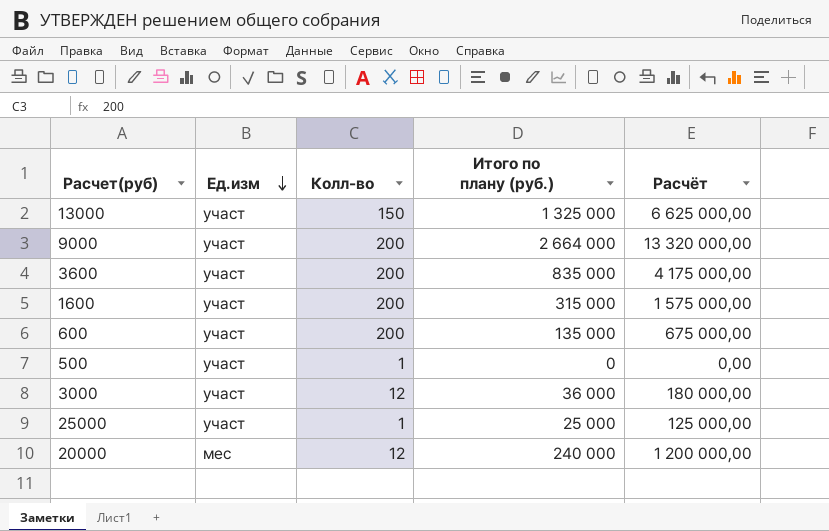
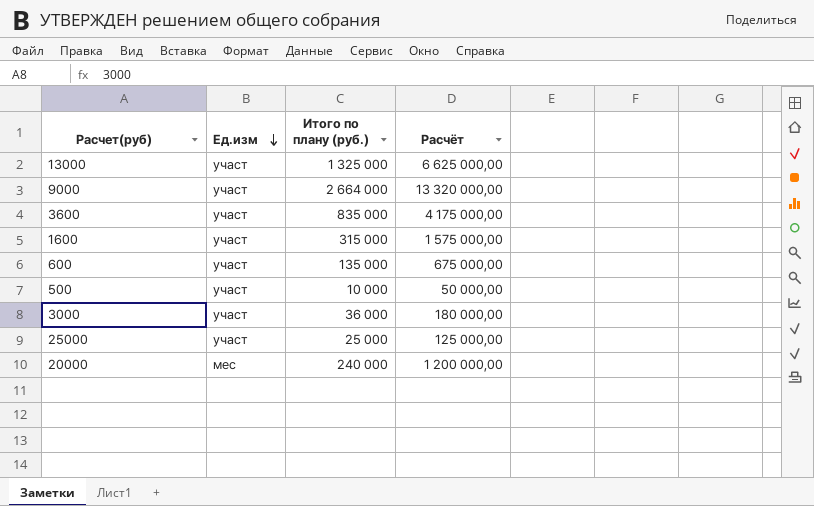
column Колл-во | position: 3 -> none
500 | Итого по плану (руб.): 0 -> 10 000
500 | Расчёт: 0,00 -> 50 000,00

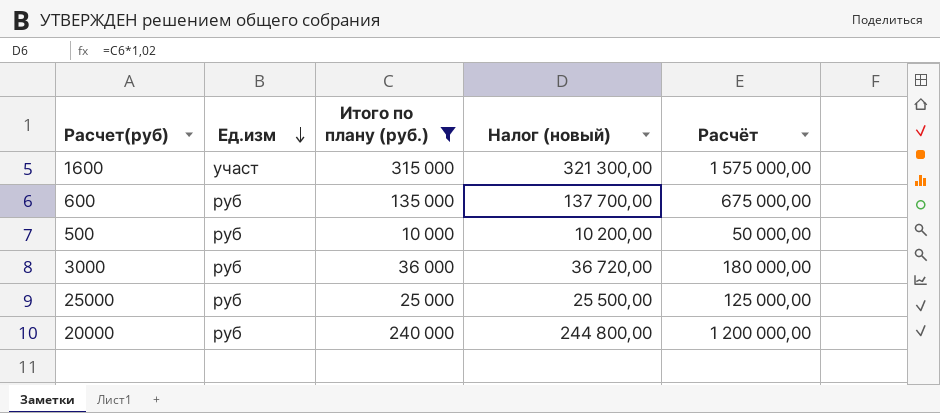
filter: none -> Итого по плану (руб.) <= 315 000
column Налог (новый) | formula: none -> [Итого по плану (руб.)] * 1,02
600 | Ед.изм: участ -> руб
500 | Ед.изм: участ -> руб
3000 | Ед.изм: участ -> руб
25000 | Ед.изм: участ -> руб
20000 | Ед.изм: мес -> руб

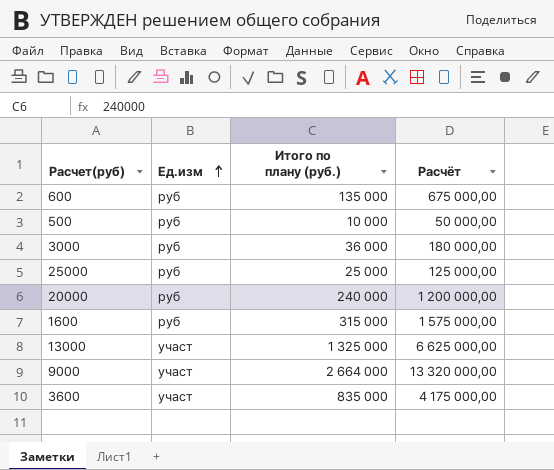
filter: Итого по плану (руб.) <= 315 000 -> none
row order: Ед.изм descending -> Ед.изм ascending
column Налог (новый) | formula: [Итого по плану (руб.)] * 1,02 -> none
1600 | Ед.изм: участ -> руб

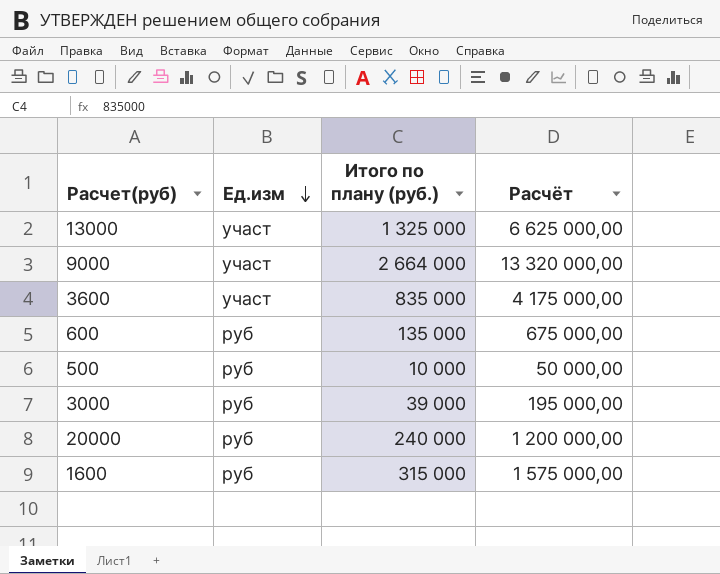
row order: Ед.изм ascending -> Ед.изм descending
row 25000: руб | 25 000 | 125 000,00 -> none
3000 | Итого по плану (руб.): 36 000 -> 39 000
3000 | Расчёт: 180 000,00 -> 195 000,00

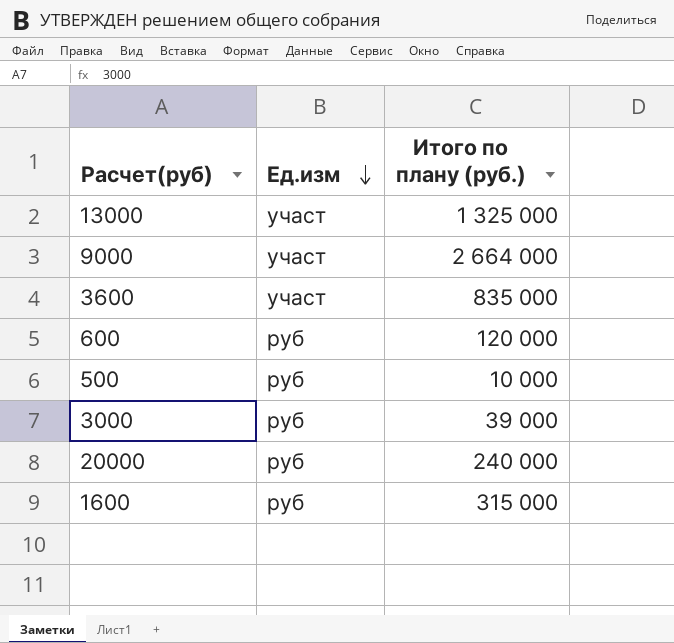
column Расчёт | formula: [Итого по плану (руб.)] * 5 -> none
600 | Итого по плану (руб.): 135 000 -> 120 000

